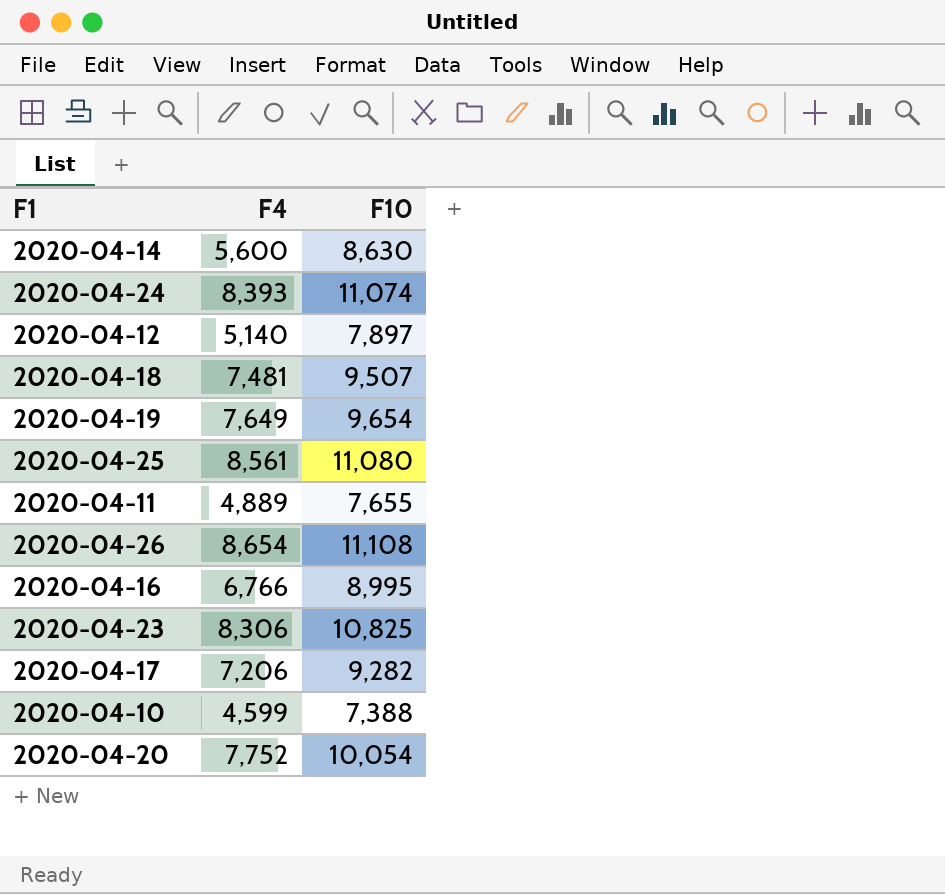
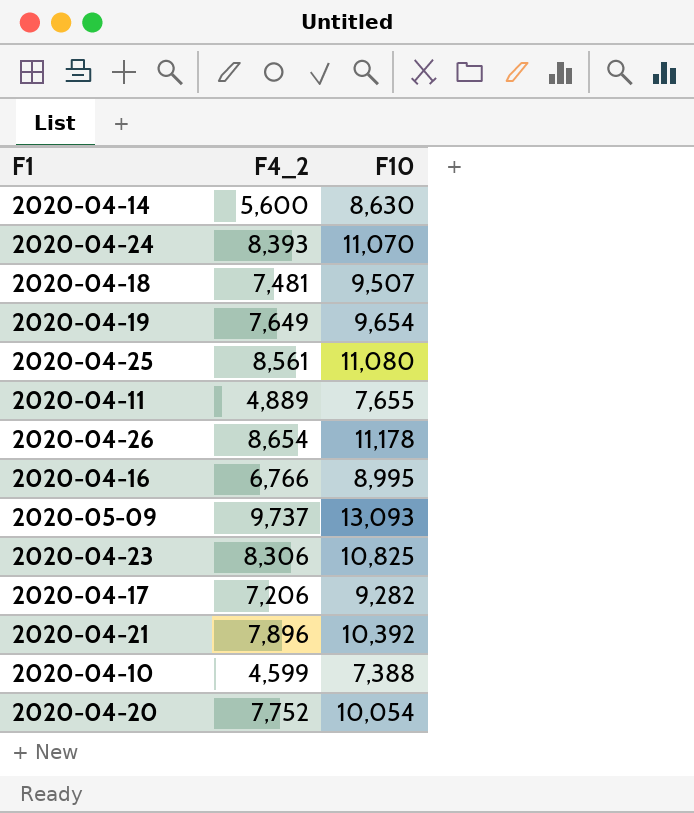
column name: F4 -> F4_2
row 2020-04-12: 5,140 | 7,897 -> none
2020-04-24 | F10: 11,074 -> 11,070
2020-04-26 | F10: 11,108 -> 11,178
row 2020-05-09: none -> 9,737 | 13,093
row 2020-04-21: none -> 7,896 | 10,392

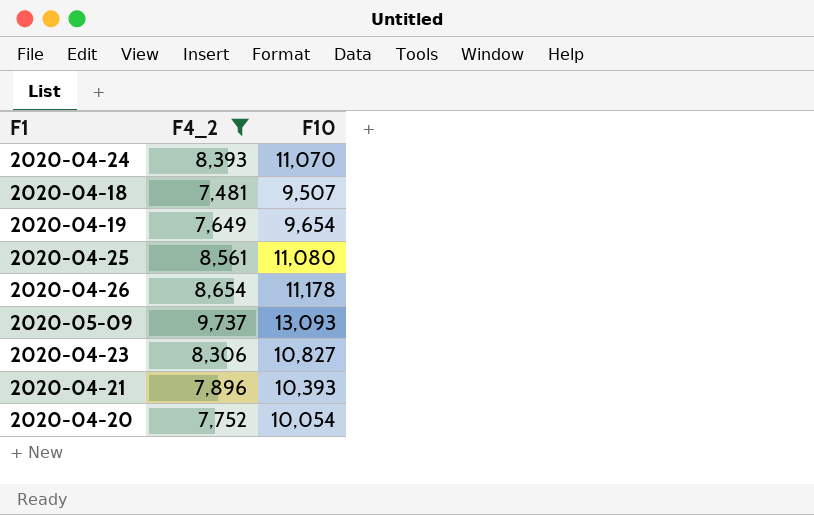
filter: none -> F4_2 >= 7,481
2020-04-23 | F10: 10,825 -> 10,827
2020-04-21 | F10: 10,392 -> 10,393

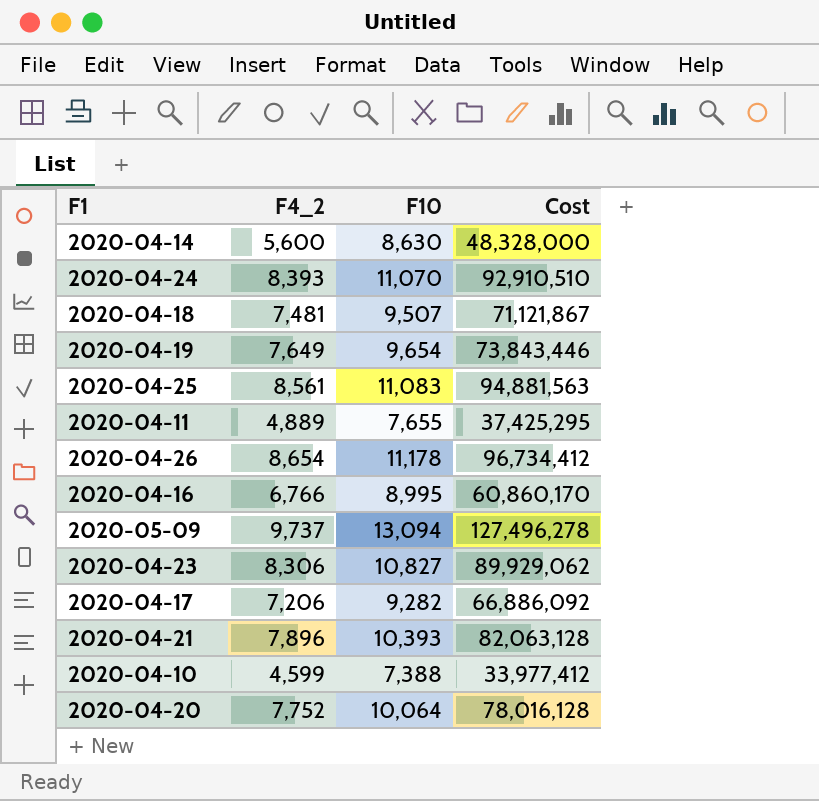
filter: F4_2 >= 7,481 -> none
column Cost | formula: none -> [F4_2] * [F10]
2020-04-25 | F10: 11,080 -> 11,083
2020-05-09 | F10: 13,093 -> 13,094
2020-04-20 | F10: 10,054 -> 10,064

